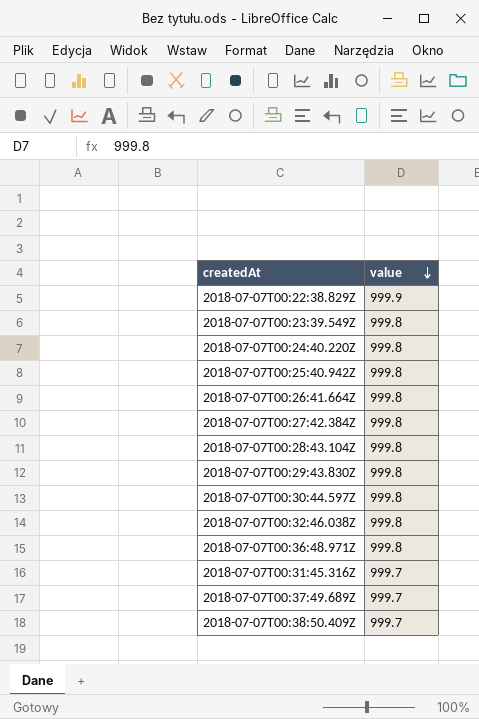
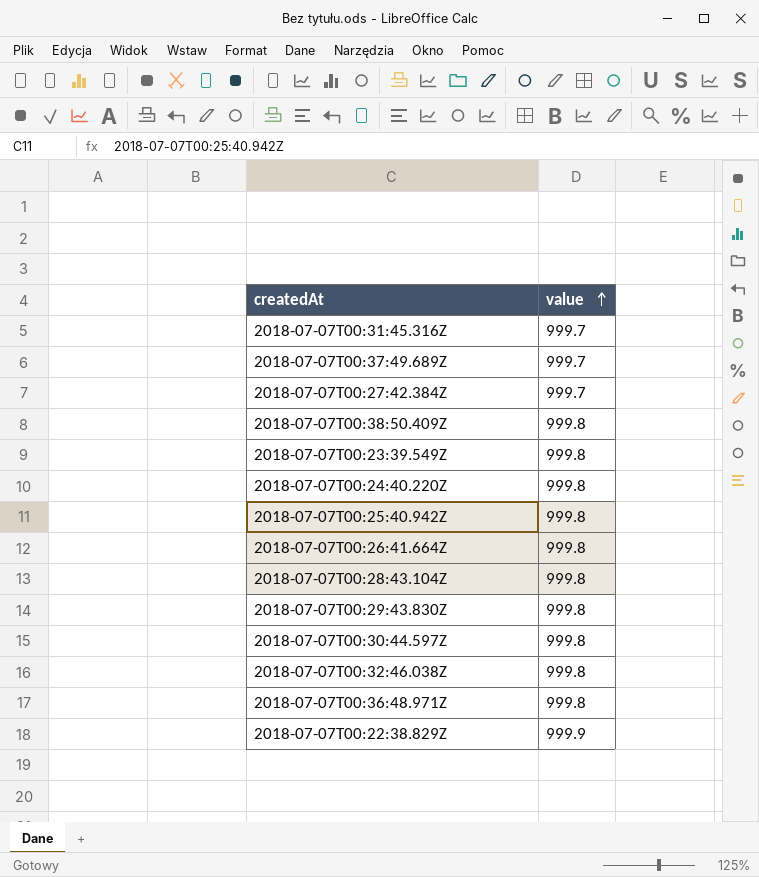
row order: value descending -> value ascending
2018-07-07T00:27:42.384Z | value: 999.8 -> 999.7
2018-07-07T00:38:50.409Z | value: 999.7 -> 999.8

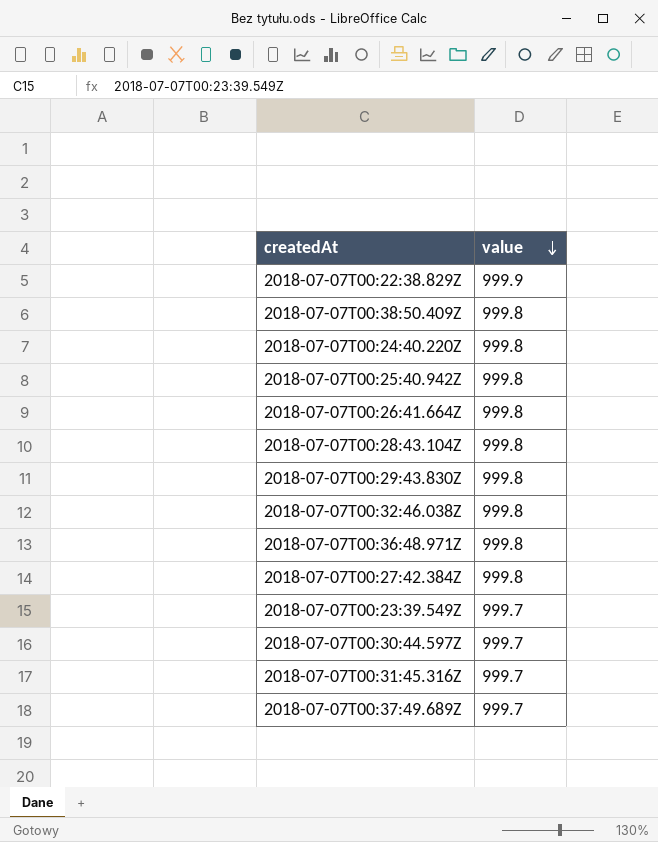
row order: value ascending -> value descending
2018-07-07T00:27:42.384Z | value: 999.7 -> 999.8
2018-07-07T00:23:39.549Z | value: 999.8 -> 999.7
2018-07-07T00:30:44.597Z | value: 999.8 -> 999.7

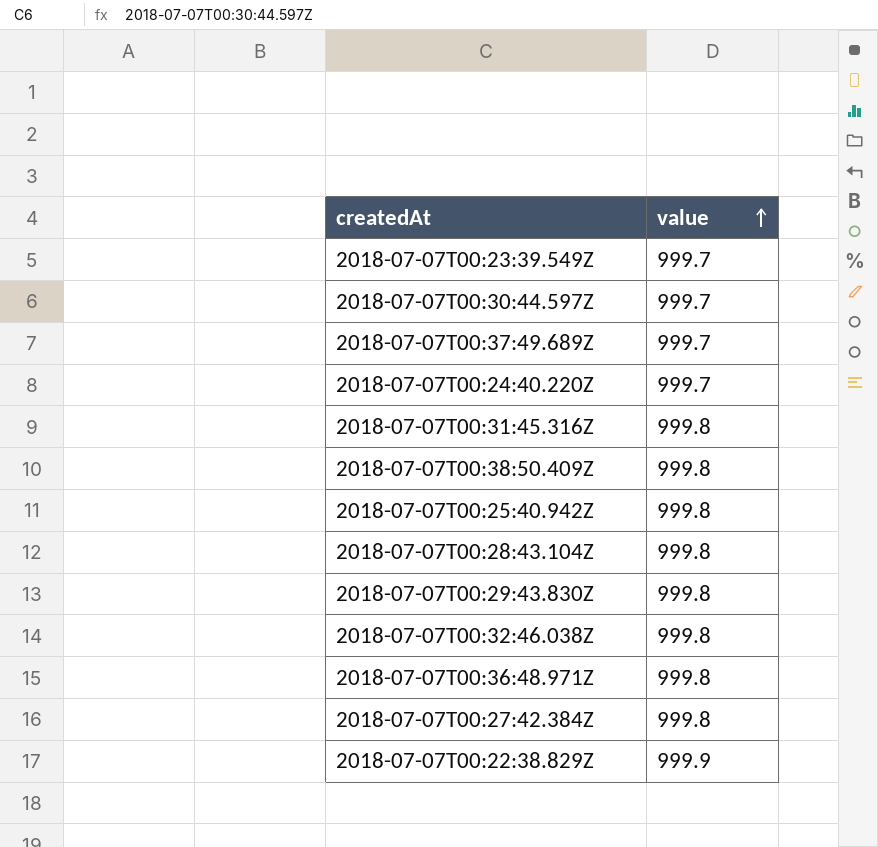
row order: value descending -> value ascending
row 2018-07-07T00:26:41.664Z: 999.8 -> none
2018-07-07T00:24:40.220Z | value: 999.8 -> 999.7
2018-07-07T00:31:45.316Z | value: 999.7 -> 999.8

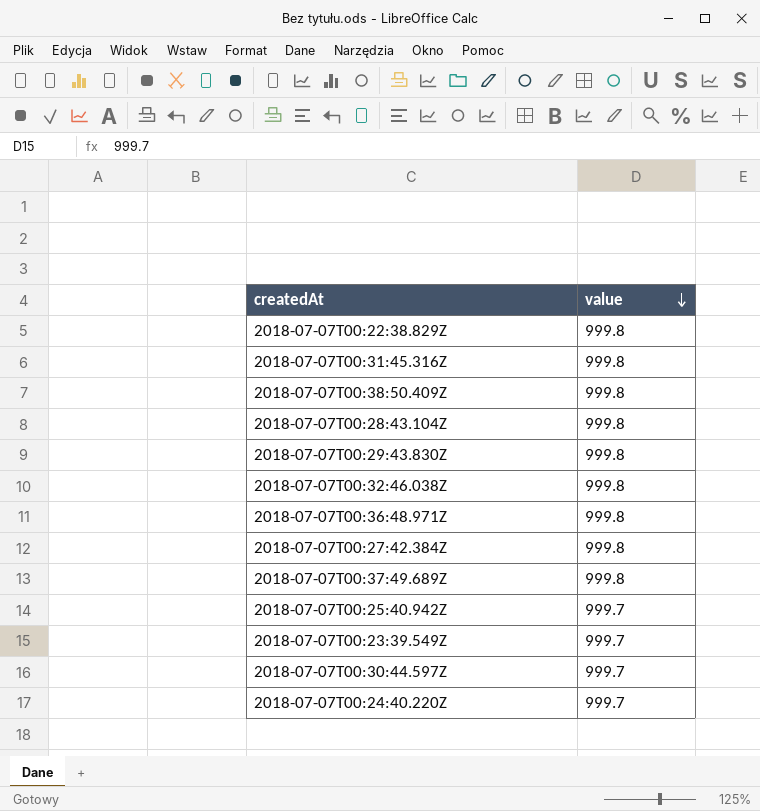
row order: value ascending -> value descending
2018-07-07T00:22:38.829Z | value: 999.9 -> 999.8
2018-07-07T00:37:49.689Z | value: 999.7 -> 999.8
2018-07-07T00:25:40.942Z | value: 999.8 -> 999.7

